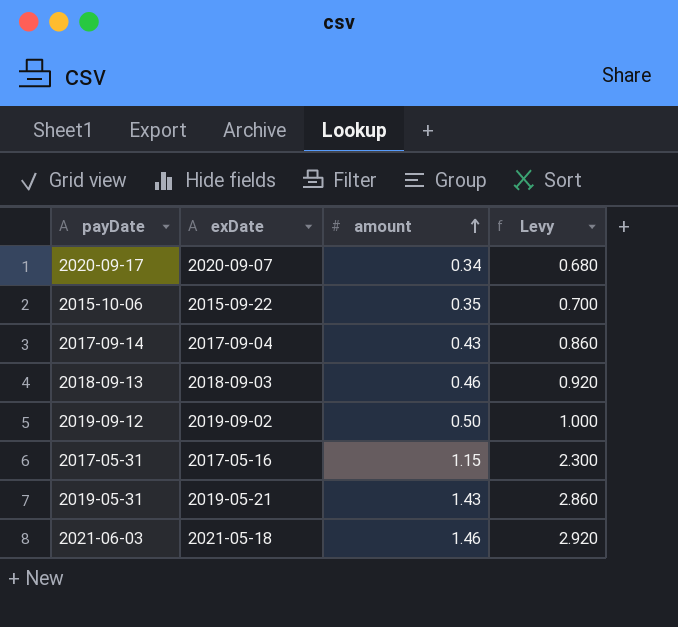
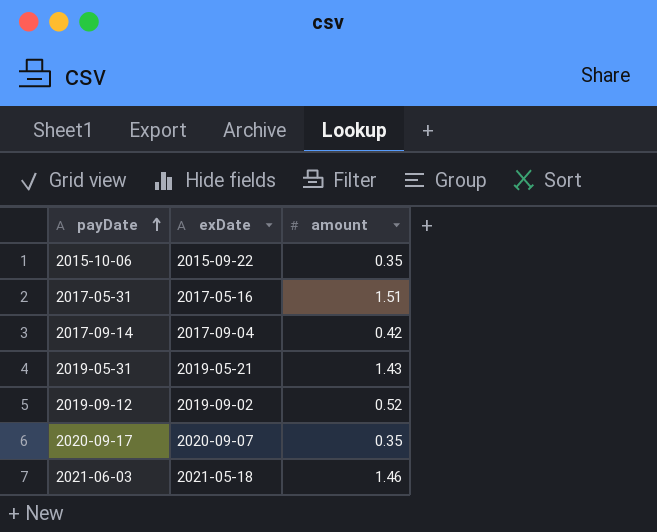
row order: amount ascending -> payDate ascending
column Levy | formula: [amount] * 2 -> none
row 2018-09-13: 2018-09-03 | 0.46 | 0.920 -> none
2017-05-31 | amount: 1.15 -> 1.51
2017-09-14 | amount: 0.43 -> 0.42
2019-09-12 | amount: 0.50 -> 0.52
2020-09-17 | amount: 0.34 -> 0.35

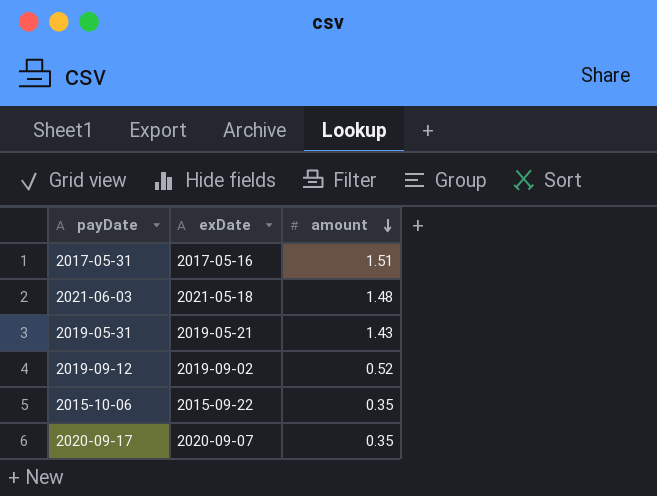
row order: payDate ascending -> amount descending
row 2017-09-14: 2017-09-04 | 0.42 -> none
2021-06-03 | amount: 1.46 -> 1.48

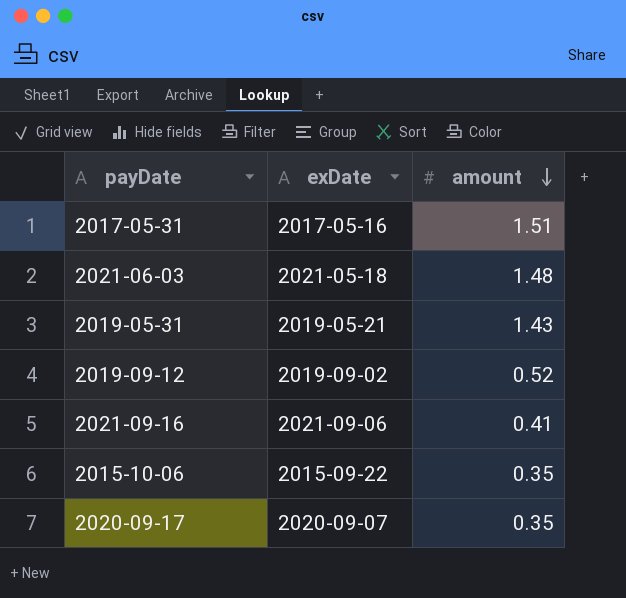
row 2021-09-16: none -> 2021-09-06 | 0.41

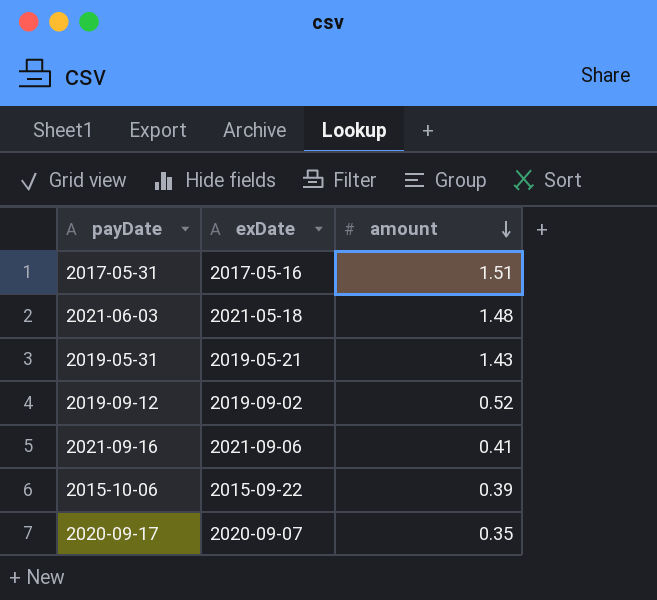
2015-10-06 | amount: 0.35 -> 0.39

